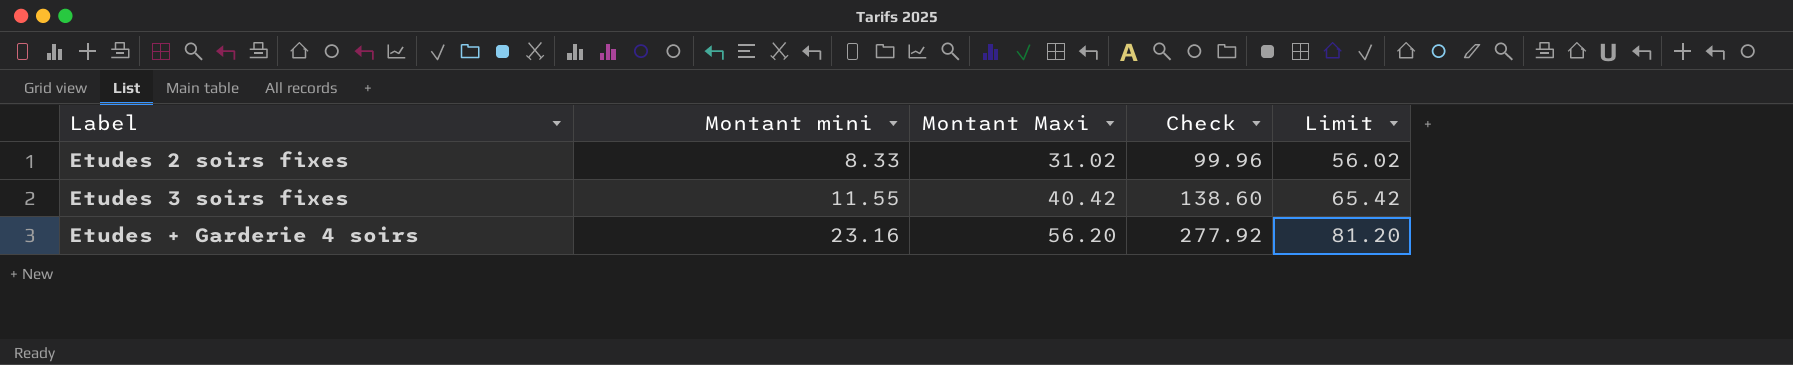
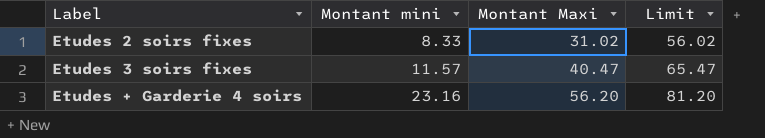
column Check | formula: [Montant mini] * 12 -> none
Etudes 3 soirs fixes | Montant mini: 11.55 -> 11.57
Etudes 3 soirs fixes | Montant Maxi: 40.42 -> 40.47
Etudes 3 soirs fixes | Limit: 65.42 -> 65.47

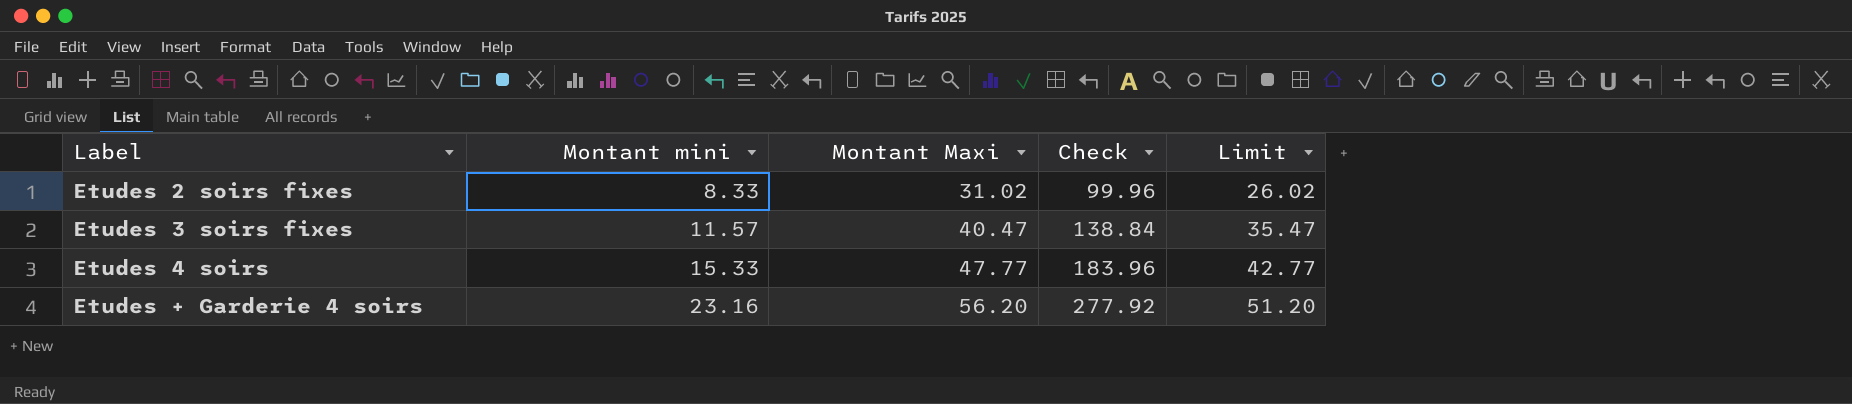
column Check | formula: none -> [Montant mini] * 12
column Limit | formula: [Montant Maxi] + 25 -> [Montant Maxi] - 5
row Etudes 4 soirs: none -> 15.33 | 47.77 | 183.96 | 42.77

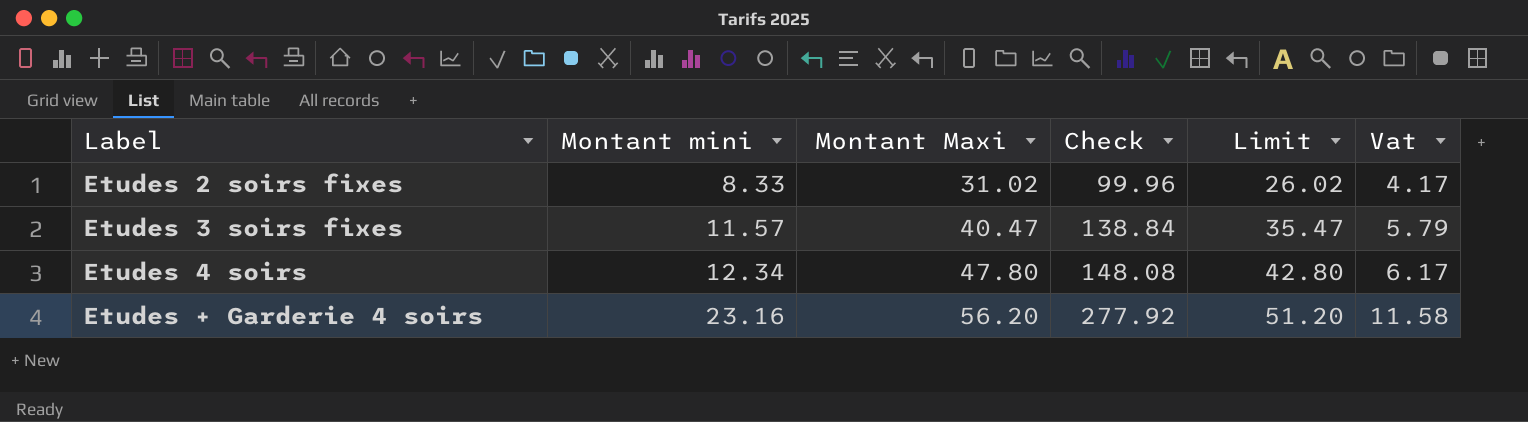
column Vat | formula: none -> [Montant mini] * 0.5
Etudes 4 soirs | Montant mini: 15.33 -> 12.34
Etudes 4 soirs | Montant Maxi: 47.77 -> 47.80
Etudes 4 soirs | Check: 183.96 -> 148.08
Etudes 4 soirs | Limit: 42.77 -> 42.80

